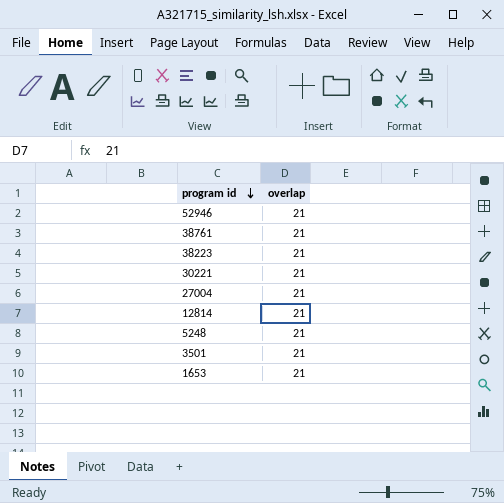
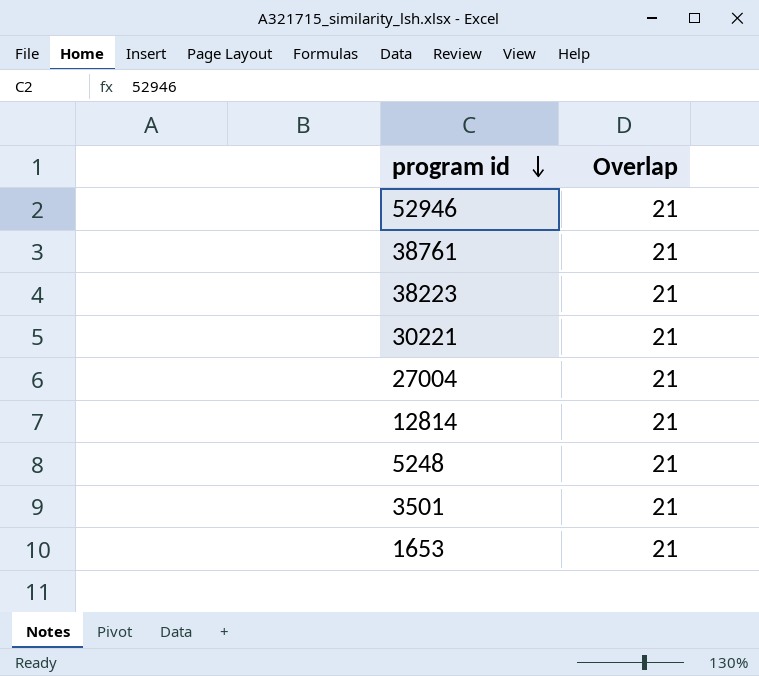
column name: overlap -> Overlap

